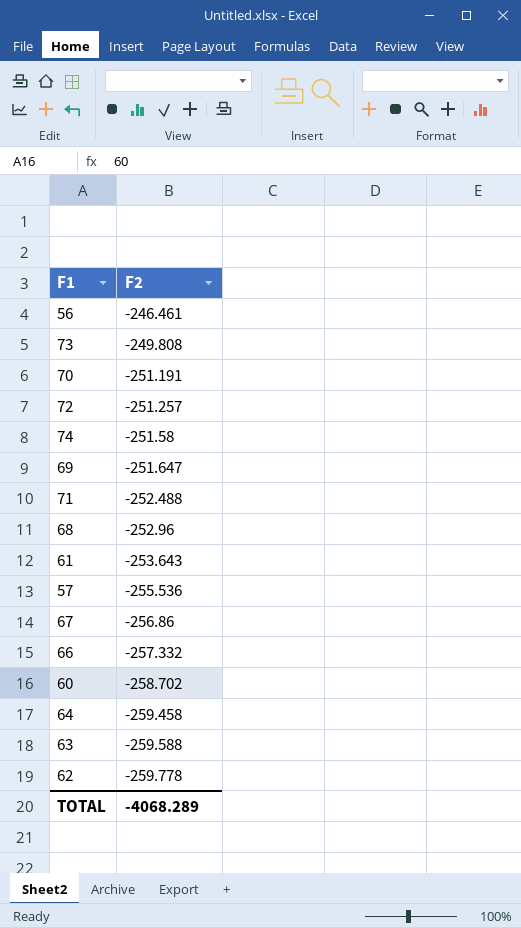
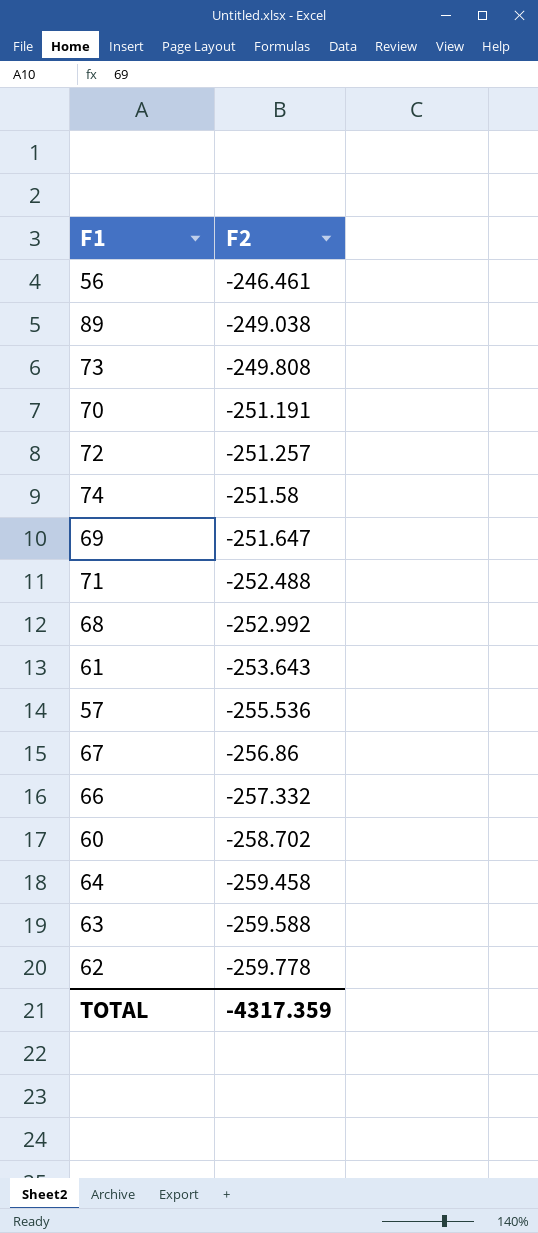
row 89: none -> -249.038
68 | F2: -252.96 -> -252.992
TOTAL | F2: -4068.289 -> -4317.359

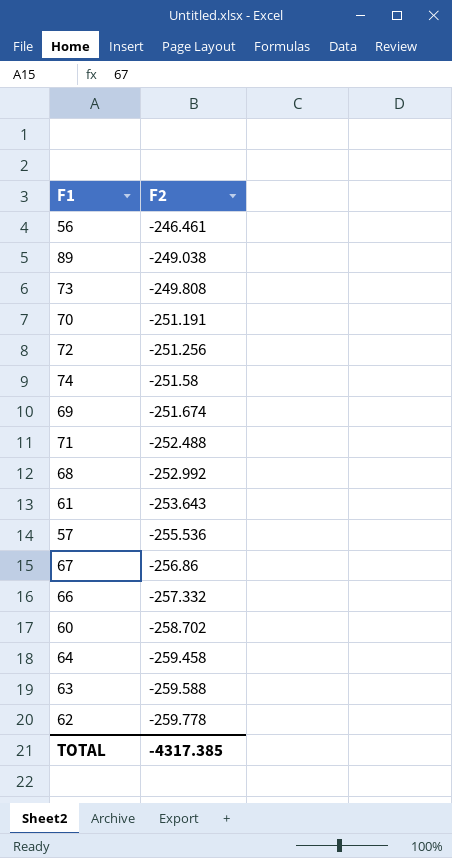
72 | F2: -251.257 -> -251.256
69 | F2: -251.647 -> -251.674
TOTAL | F2: -4317.359 -> -4317.385

